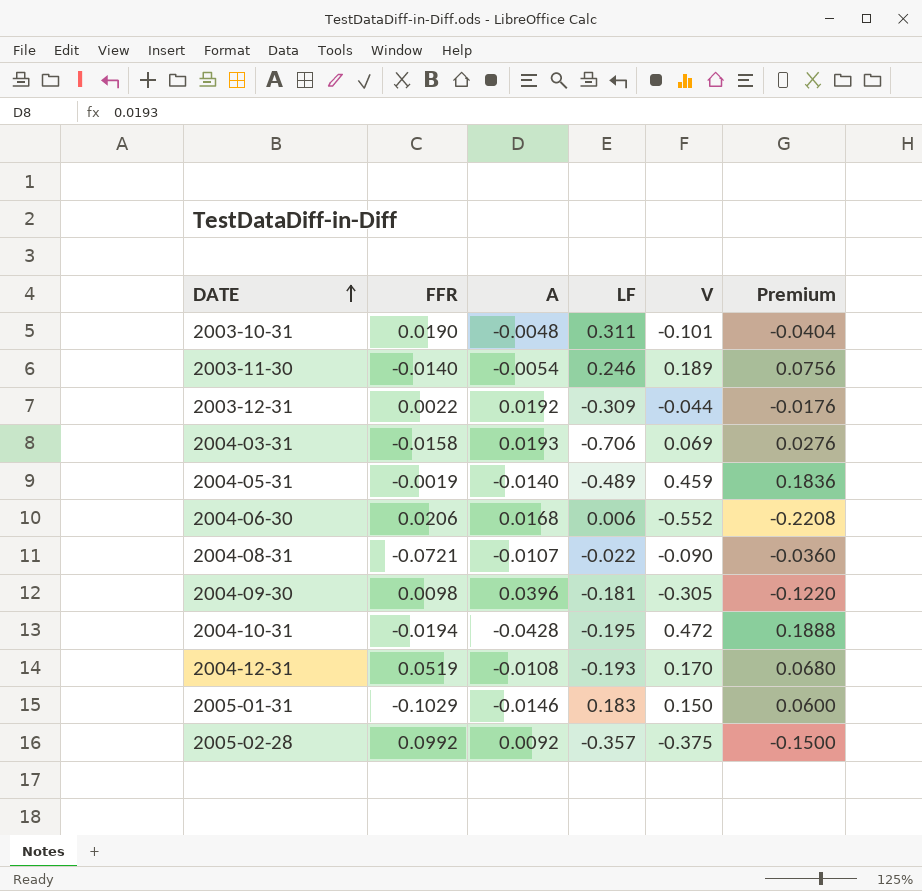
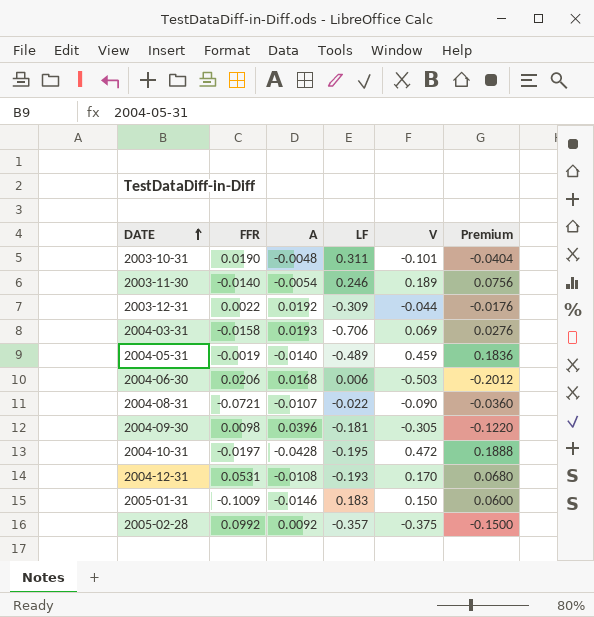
2004-06-30 | V: -0.552 -> -0.503
2004-06-30 | Premium: -0.2208 -> -0.2012
2004-10-31 | FFR: -0.0194 -> -0.0197
2004-12-31 | FFR: 0.0519 -> 0.0531
2005-01-31 | FFR: -0.1029 -> -0.1009

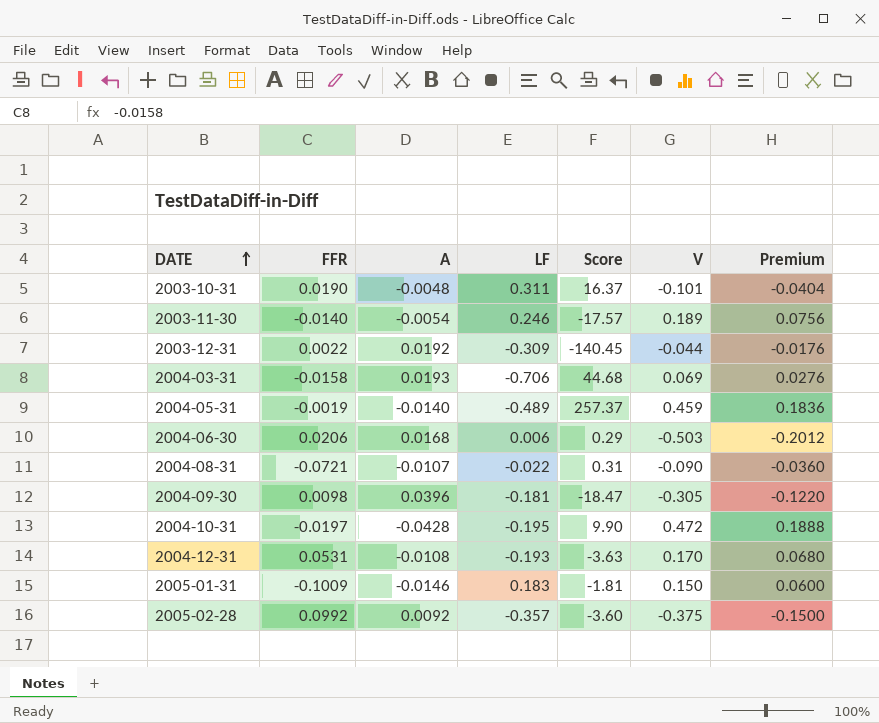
column Score | formula: none -> [LF] / [FFR]

